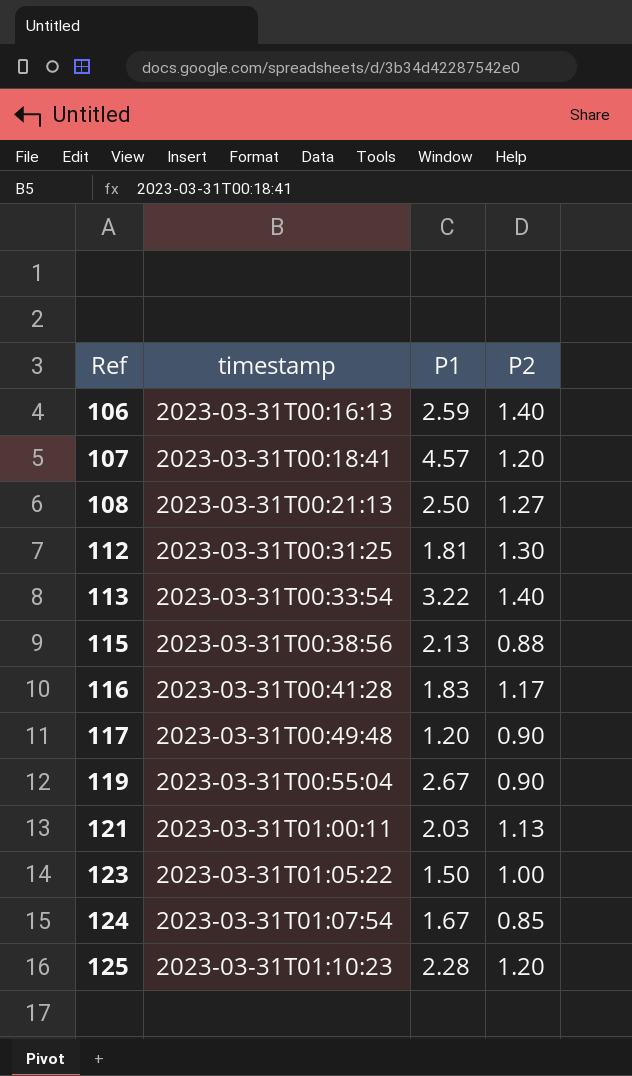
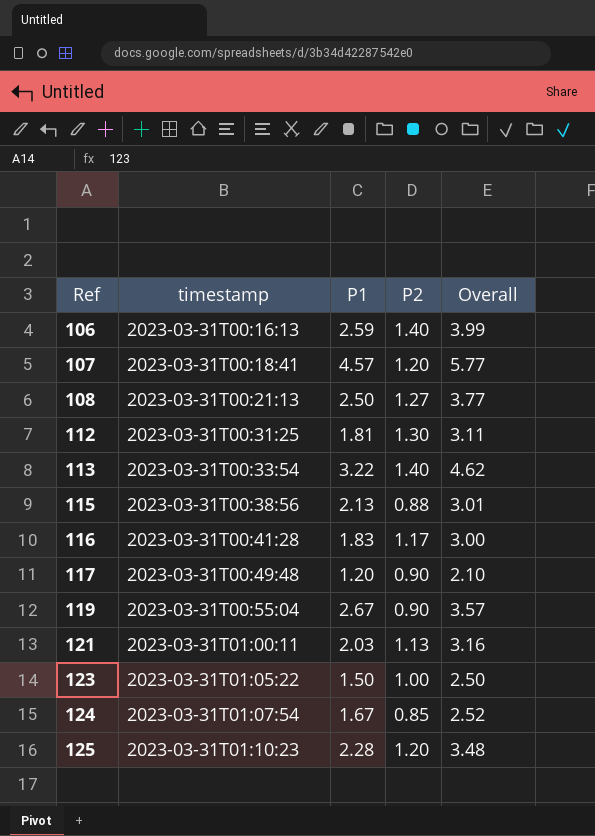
column Overall | formula: none -> [P1] + [P2]

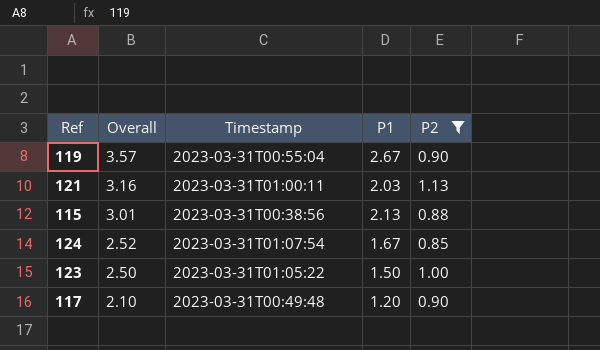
filter: none -> P2 <= 1.13
row order: Ref ascending -> Overall descending
column Overall | position: 5 -> 2
column name: timestamp -> Timestamp

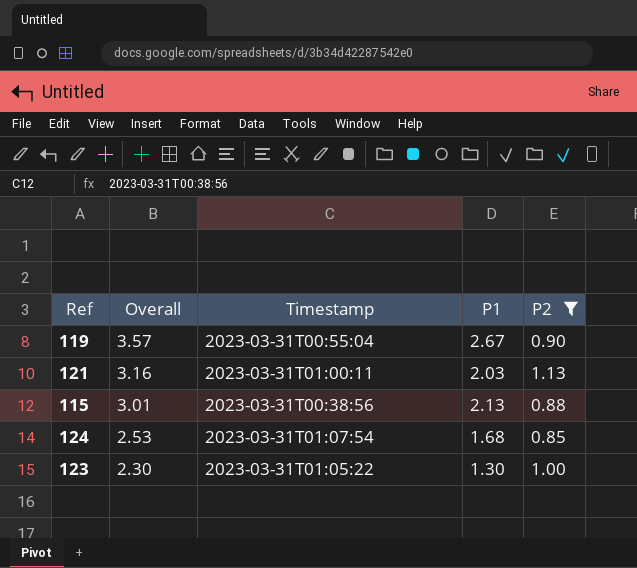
row 117: 2.10 | 2023-03-31T00:49:48 | 1.20 | 0.90 -> none
124 | Overall: 2.52 -> 2.53
124 | P1: 1.67 -> 1.68
123 | Overall: 2.50 -> 2.30
123 | P1: 1.50 -> 1.30

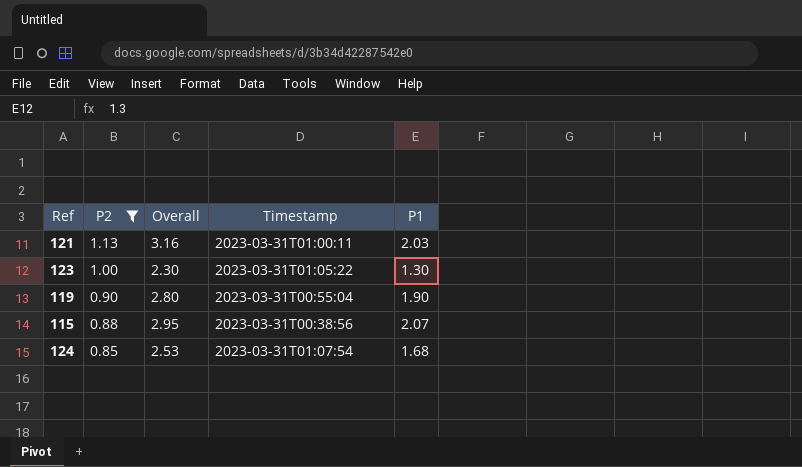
row order: Overall descending -> P2 descending
column P2 | position: 5 -> 2
119 | Overall: 3.57 -> 2.80
119 | P1: 2.67 -> 1.90
115 | Overall: 3.01 -> 2.95
115 | P1: 2.13 -> 2.07

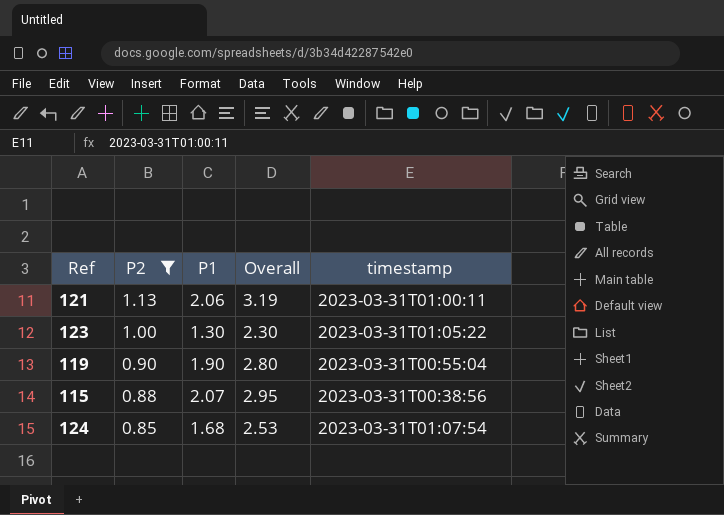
column P1 | position: 5 -> 3
column name: Timestamp -> timestamp
121 | P1: 2.03 -> 2.06
121 | Overall: 3.16 -> 3.19

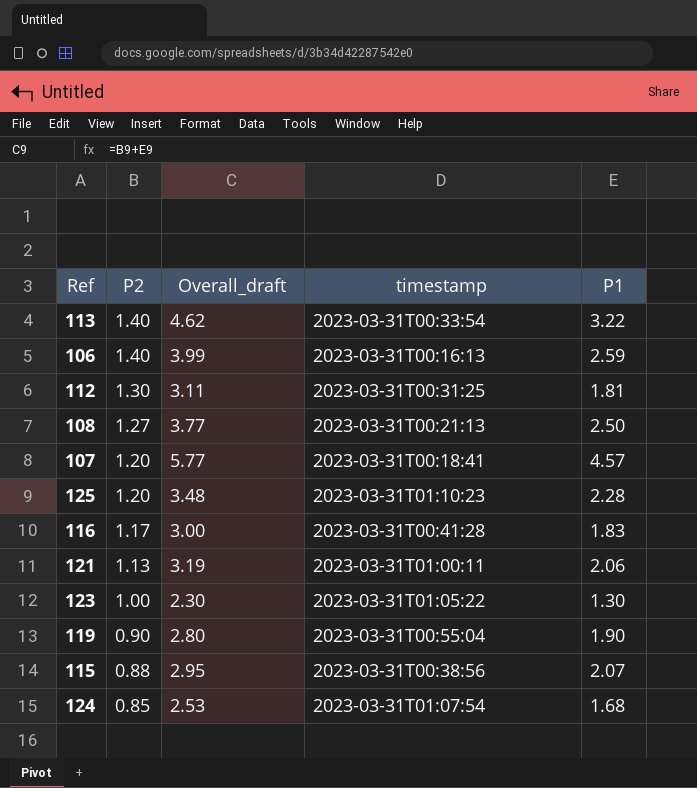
filter: P2 <= 1.13 -> none
column name: Overall -> Overall_draft
column P1 | position: 3 -> 5

